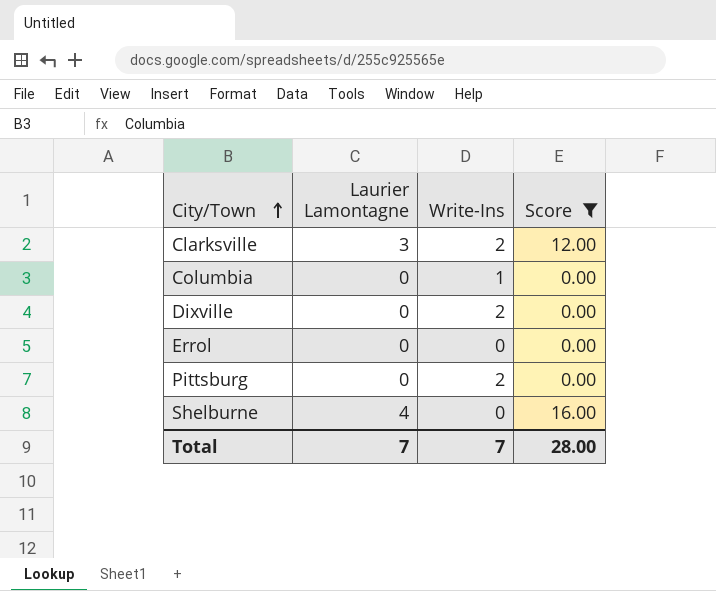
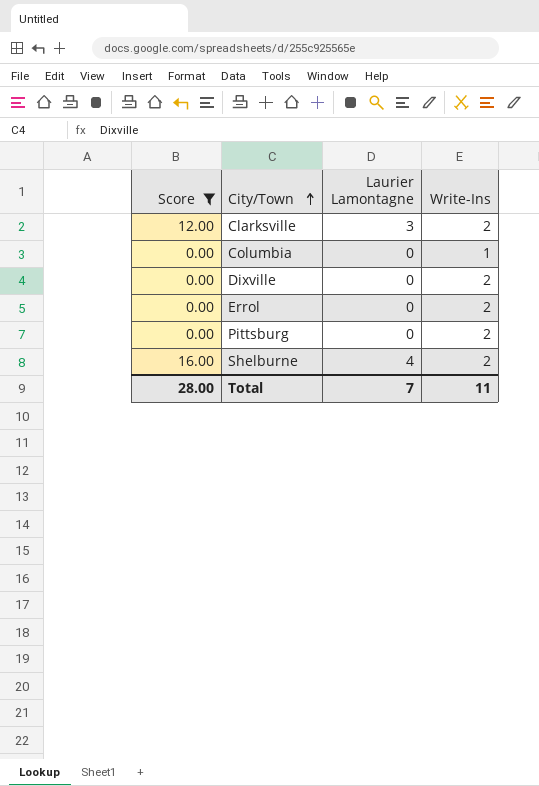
column Score | position: 4 -> 1
Errol | Write-Ins: 0 -> 2
Shelburne | Write-Ins: 0 -> 2
Total | Write-Ins: 7 -> 11

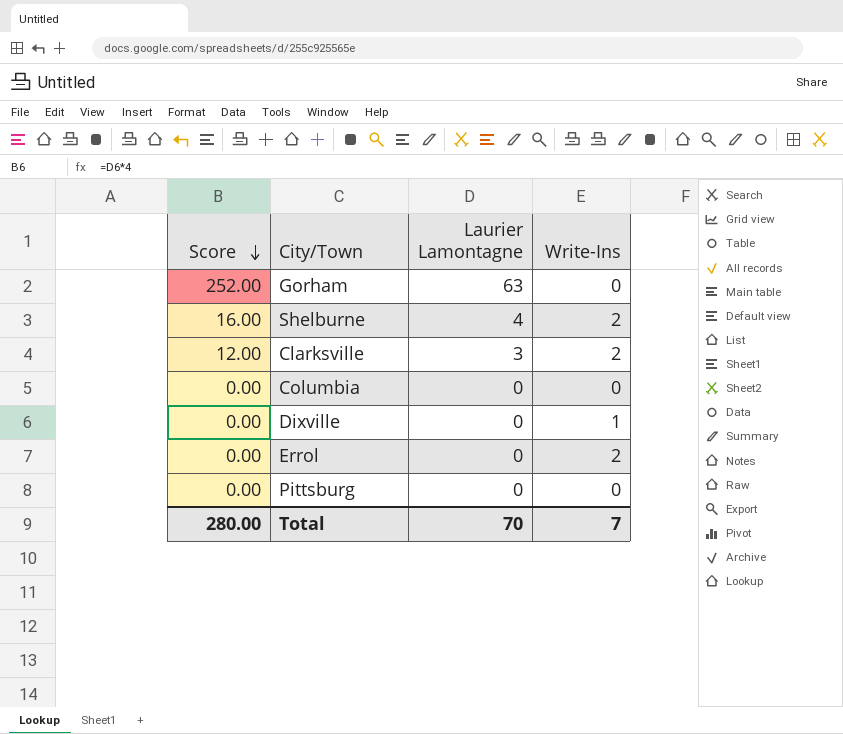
filter: Score != 252.00 -> none
row order: City/Town ascending -> Score descending
Columbia | Write-Ins: 1 -> 0
Dixville | Write-Ins: 2 -> 1
Pittsburg | Write-Ins: 2 -> 0
Total | Score: 28.00 -> 280.00
Total | Laurier Lamontagne: 7 -> 70
Total | Write-Ins: 11 -> 7

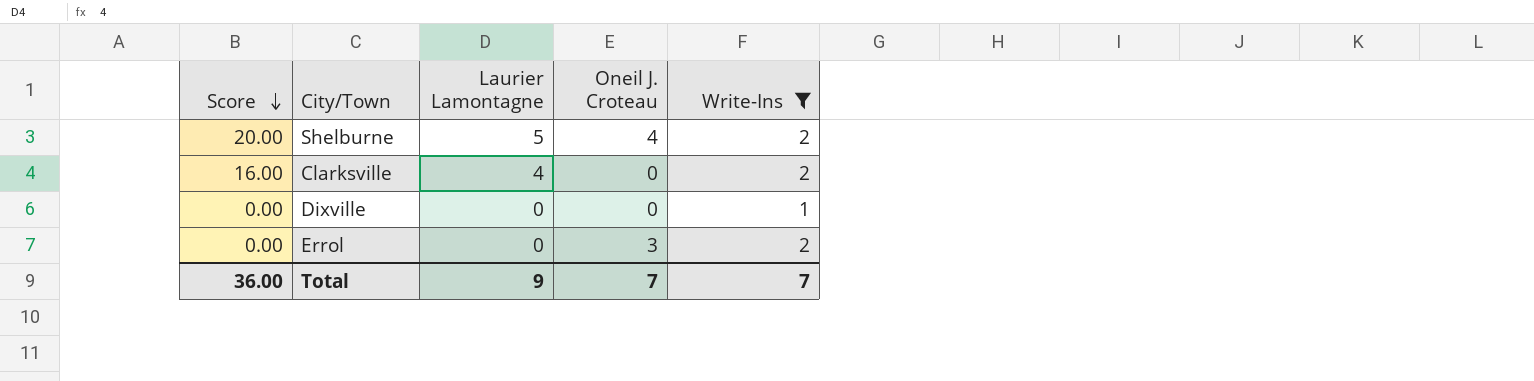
filter: none -> Write-Ins != 0
column Oneil J. Croteau | position: none -> 4
Shelburne | Score: 16.00 -> 20.00
Shelburne | Laurier Lamontagne: 4 -> 5
Clarksville | Score: 12.00 -> 16.00
Clarksville | Laurier Lamontagne: 3 -> 4
Total | Score: 280.00 -> 36.00
Total | Laurier Lamontagne: 70 -> 9

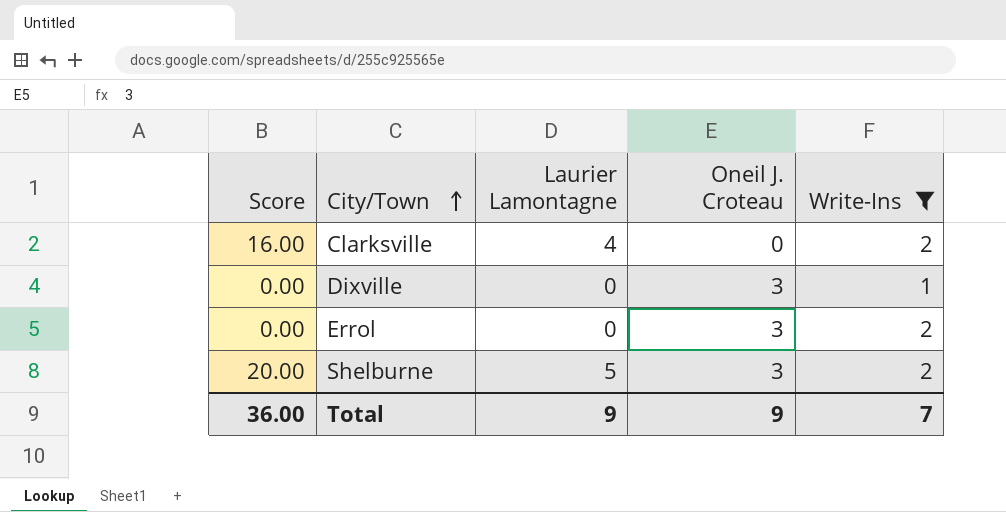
row order: Score descending -> City/Town ascending
Dixville | Oneil J. Croteau: 0 -> 3
Shelburne | Oneil J. Croteau: 4 -> 3
Total | Oneil J. Croteau: 7 -> 9

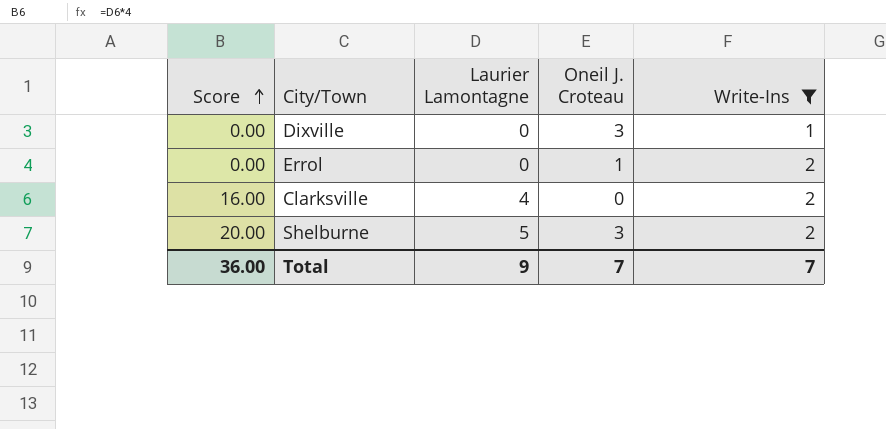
row order: City/Town ascending -> Score ascending
Errol | Oneil J. Croteau: 3 -> 1
Total | Oneil J. Croteau: 9 -> 7

